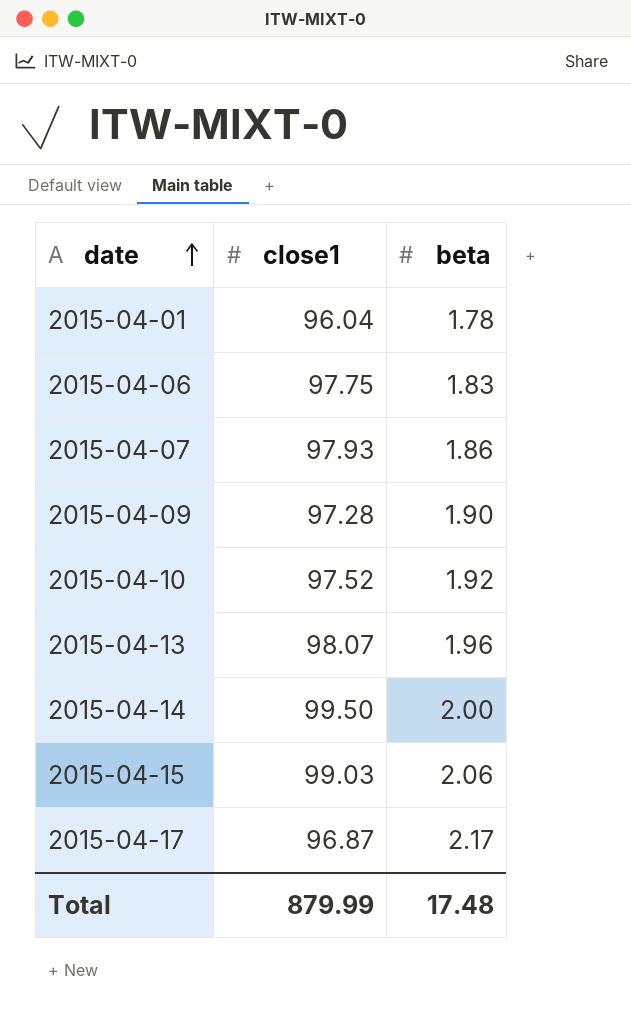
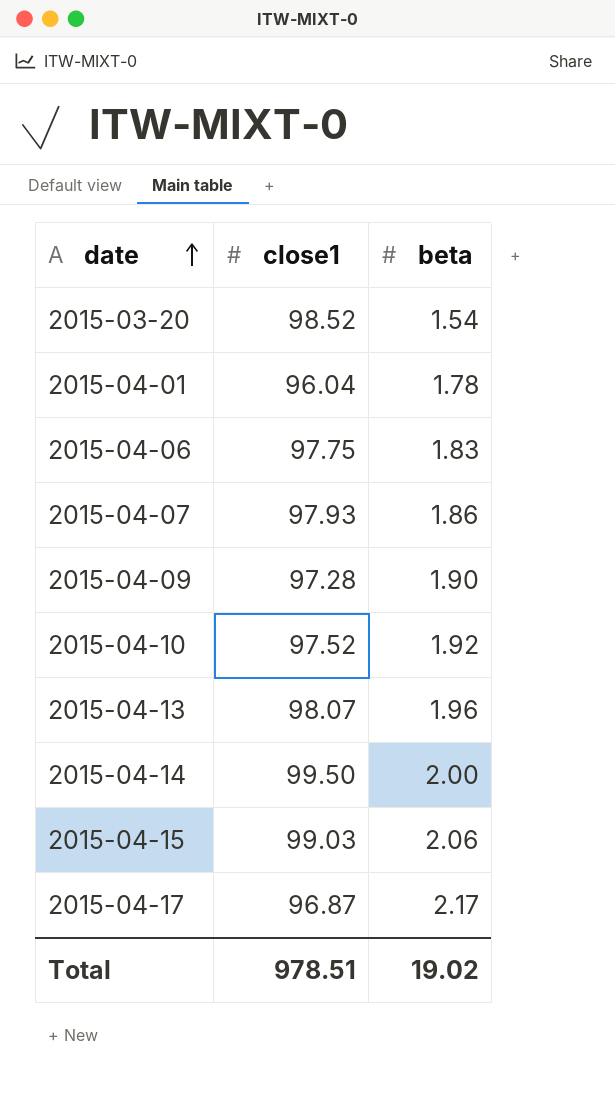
row 2015-03-20: none -> 98.52 | 1.54
Total | close1: 879.99 -> 978.51
Total | beta: 17.48 -> 19.02

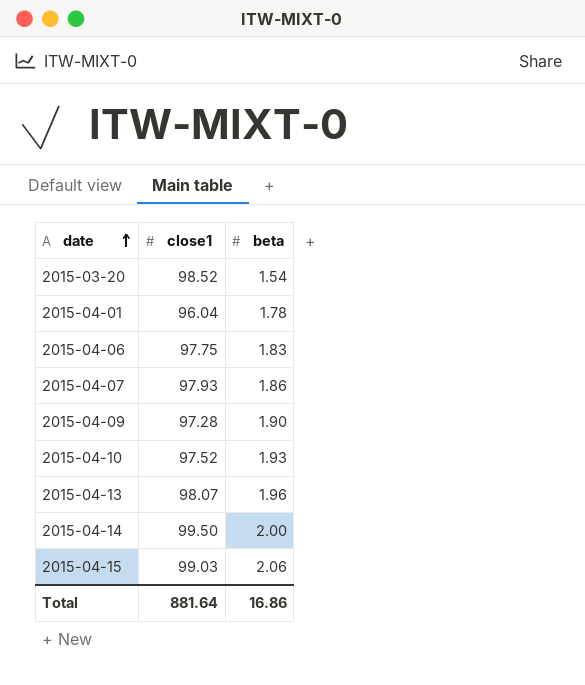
row 2015-04-17: 96.87 | 2.17 -> none
2015-04-10 | beta: 1.92 -> 1.93
Total | close1: 978.51 -> 881.64
Total | beta: 19.02 -> 16.86

